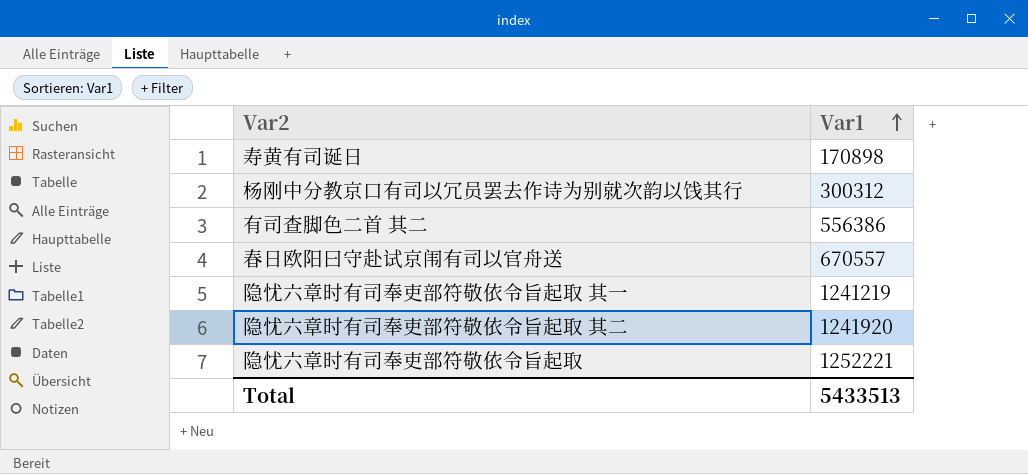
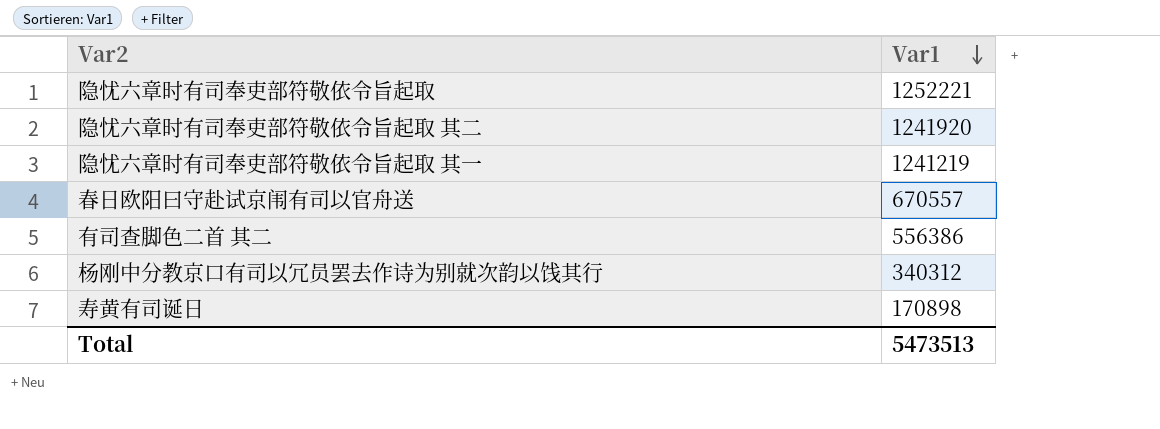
row order: Var1 ascending -> Var1 descending
杨刚中分教京口有司以冗员罢去作诗为别就次韵以饯其行 | Var1: 300312 -> 340312
Total | Var1: 5433513 -> 5473513

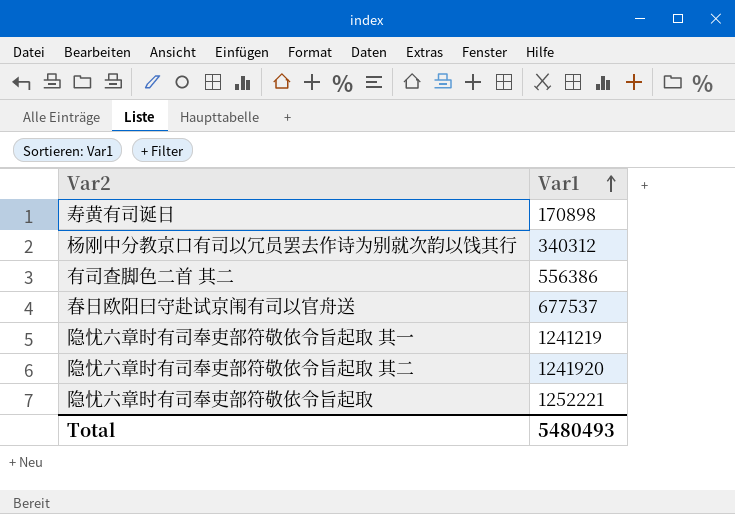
row order: Var1 descending -> Var1 ascending
春日欧阳曰守赴试京闱有司以官舟送 | Var1: 670557 -> 677537
Total | Var1: 5473513 -> 5480493

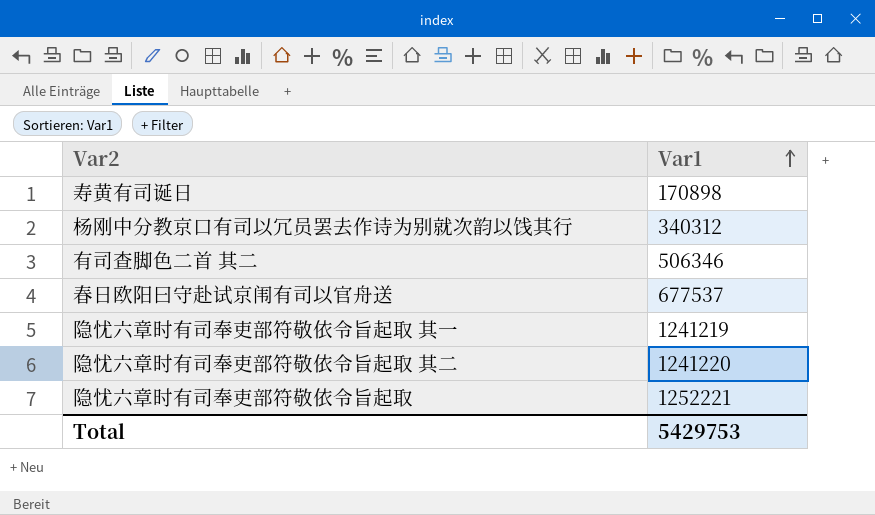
有司查脚色二首 其二 | Var1: 556386 -> 506346
隐忧六章时有司奉吏部符敬依令旨起取 其二 | Var1: 1241920 -> 1241220
Total | Var1: 5480493 -> 5429753

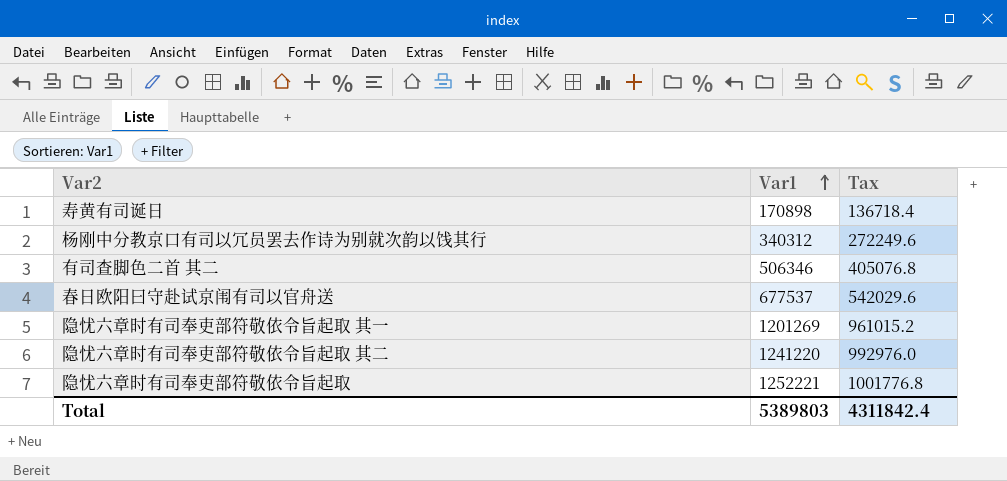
column Tax | formula: none -> [Var1] * 0.8
隐忧六章时有司奉吏部符敬依令旨起取 其一 | Var1: 1241219 -> 1201269
Total | Var1: 5429753 -> 5389803

